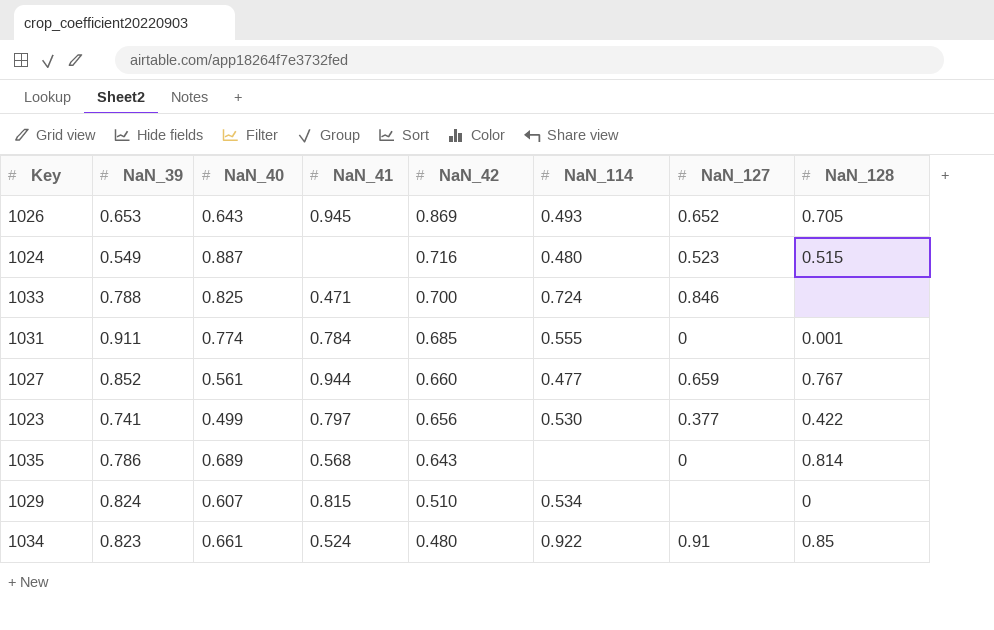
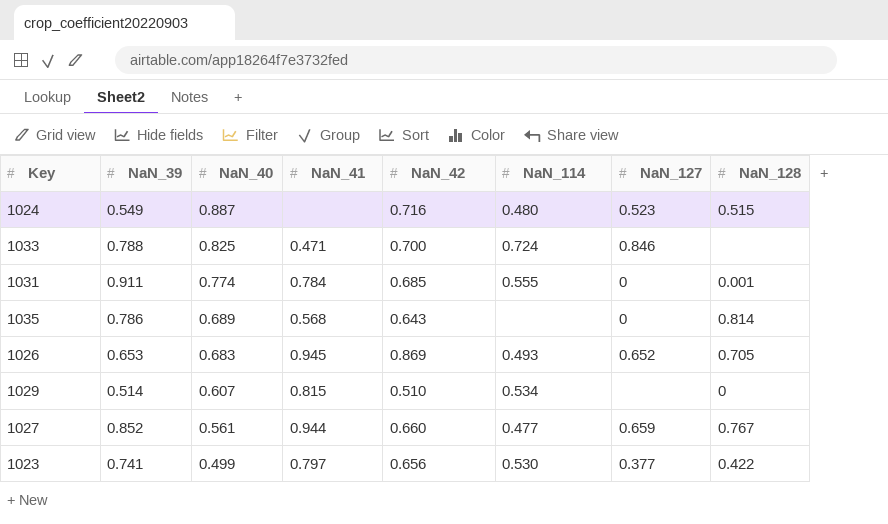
row order: NaN_42 descending -> NaN_40 descending
row 1034: 0.823 | 0.661 | 0.524 | 0.480 | 0.922 | 0.91 | 0.85 -> none
1026 | NaN_40: 0.643 -> 0.683
1029 | NaN_39: 0.824 -> 0.514

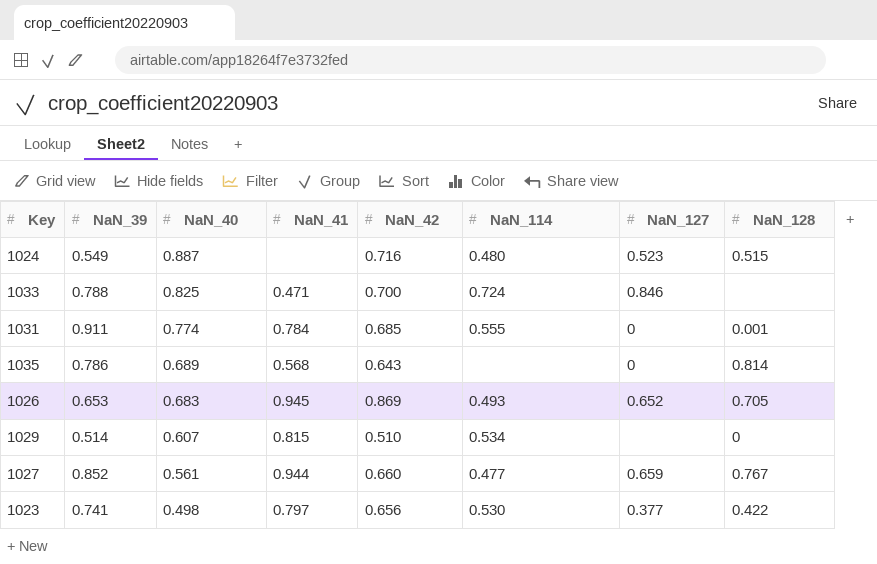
1023 | NaN_40: 0.499 -> 0.498

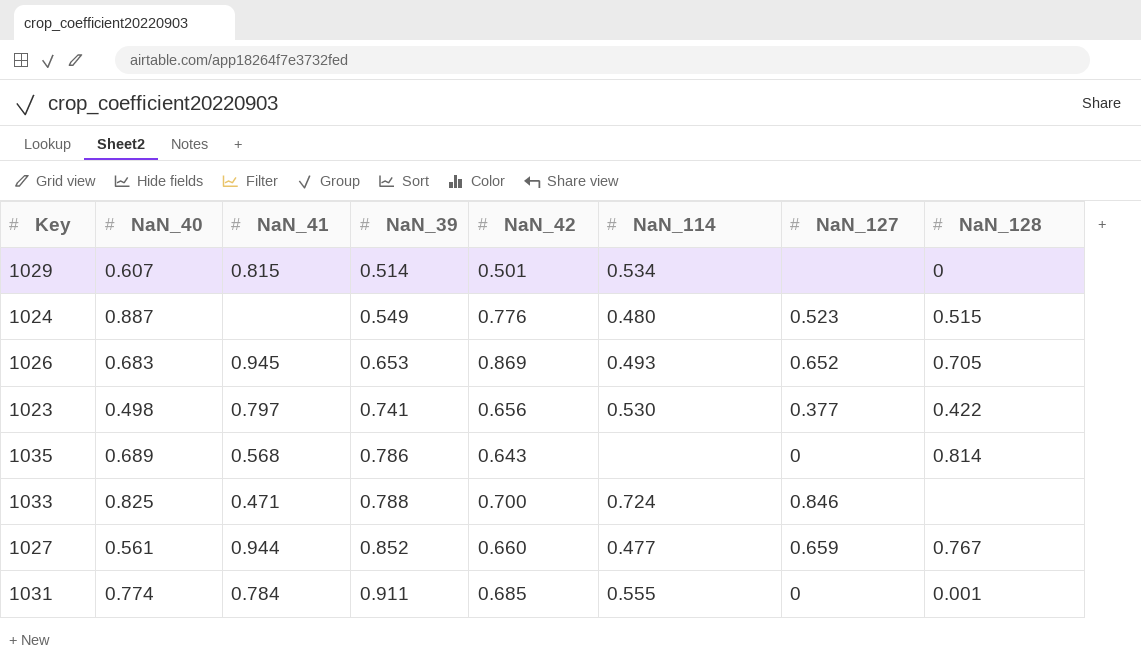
row order: NaN_40 descending -> NaN_39 ascending
column NaN_39 | position: 2 -> 4
1029 | NaN_42: 0.510 -> 0.501
1024 | NaN_42: 0.716 -> 0.776

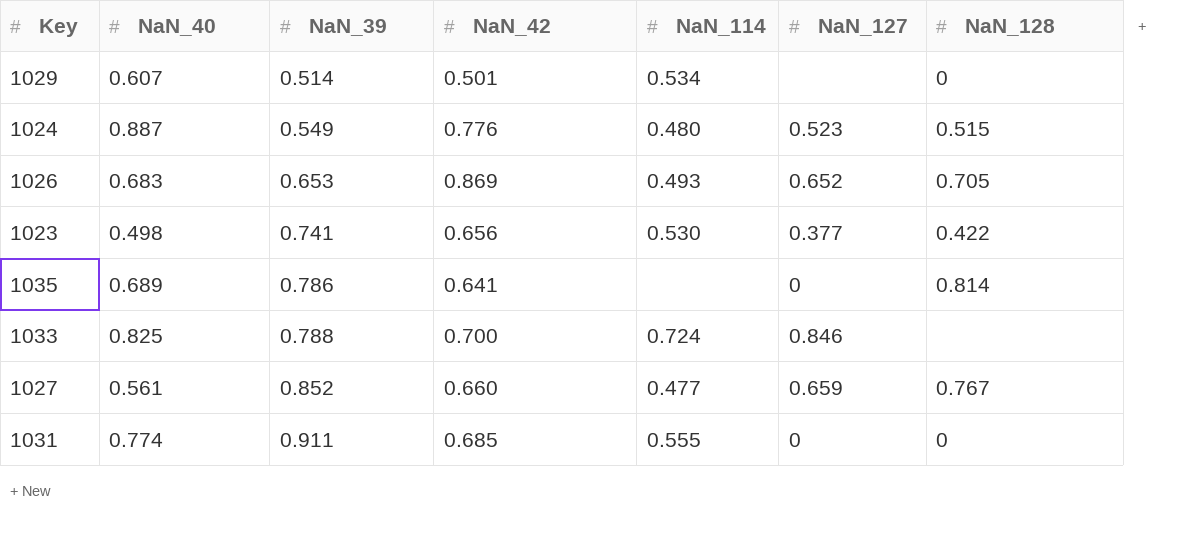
column NaN_41 | position: 3 -> none
1035 | NaN_42: 0.643 -> 0.641
1031 | NaN_128: 0.001 -> 0

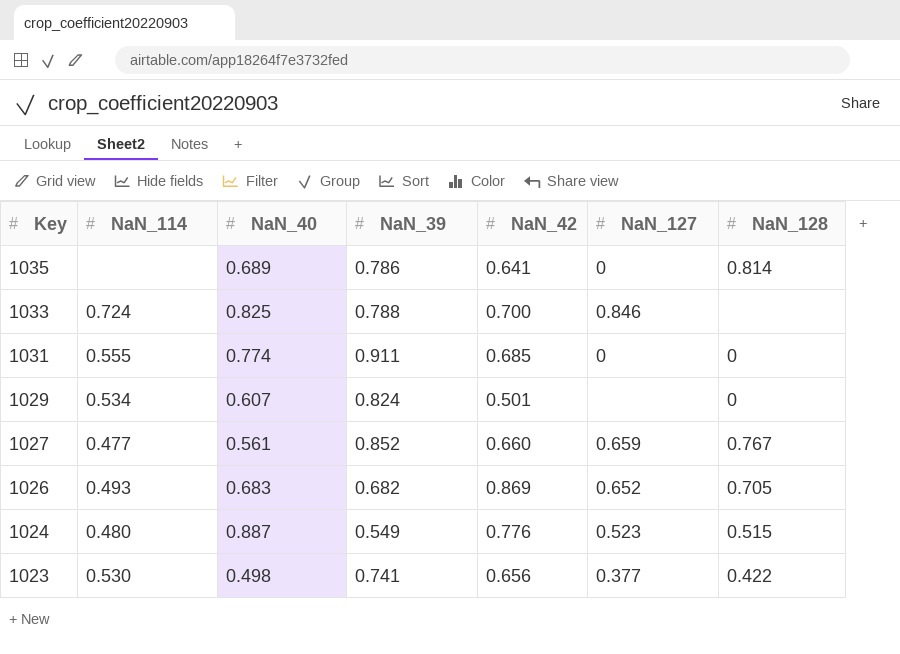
row order: NaN_39 ascending -> Key descending
column NaN_114 | position: 5 -> 2
1029 | NaN_39: 0.514 -> 0.824
1026 | NaN_39: 0.653 -> 0.682

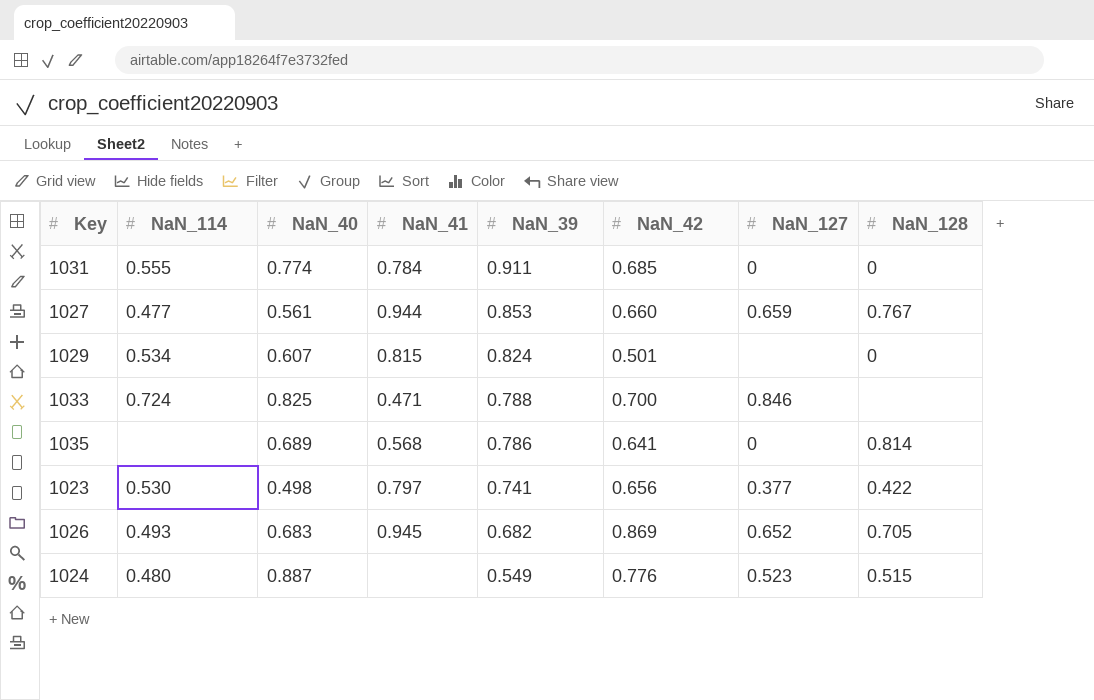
row order: Key descending -> NaN_39 descending
column NaN_41 | position: none -> 4
1027 | NaN_39: 0.852 -> 0.853

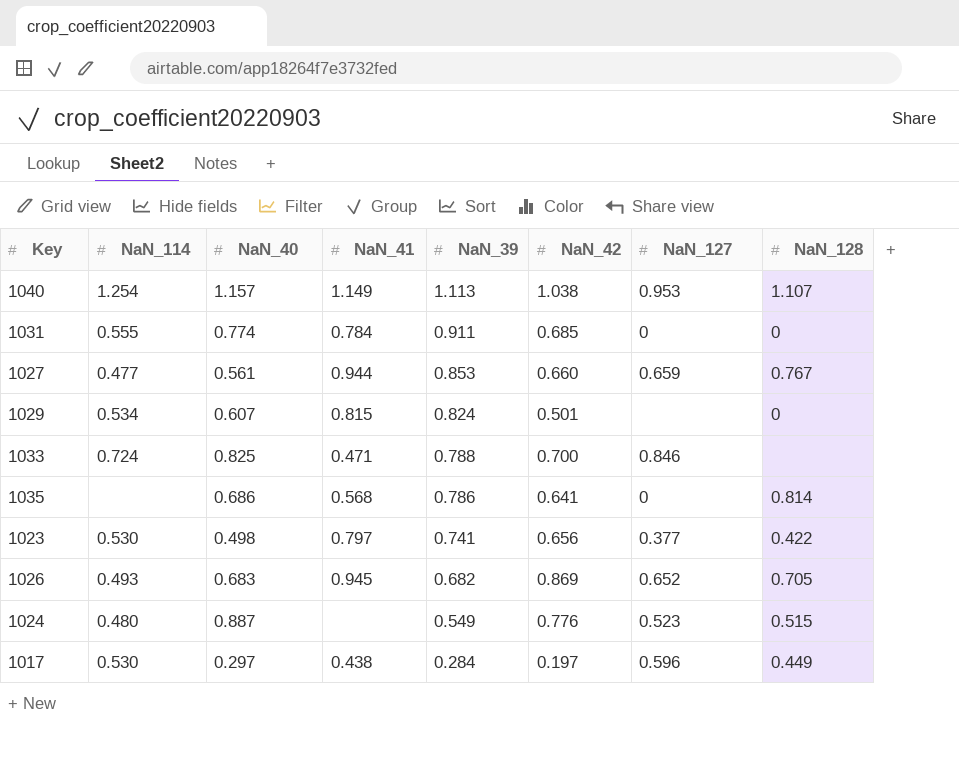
row 1040: none -> 1.254 | 1.157 | 1.149 | 1.113 | 1.038 | 0.953 | 1.107
1035 | NaN_40: 0.689 -> 0.686
row 1017: none -> 0.530 | 0.297 | 0.438 | 0.284 | 0.197 | 0.596 | 0.449

